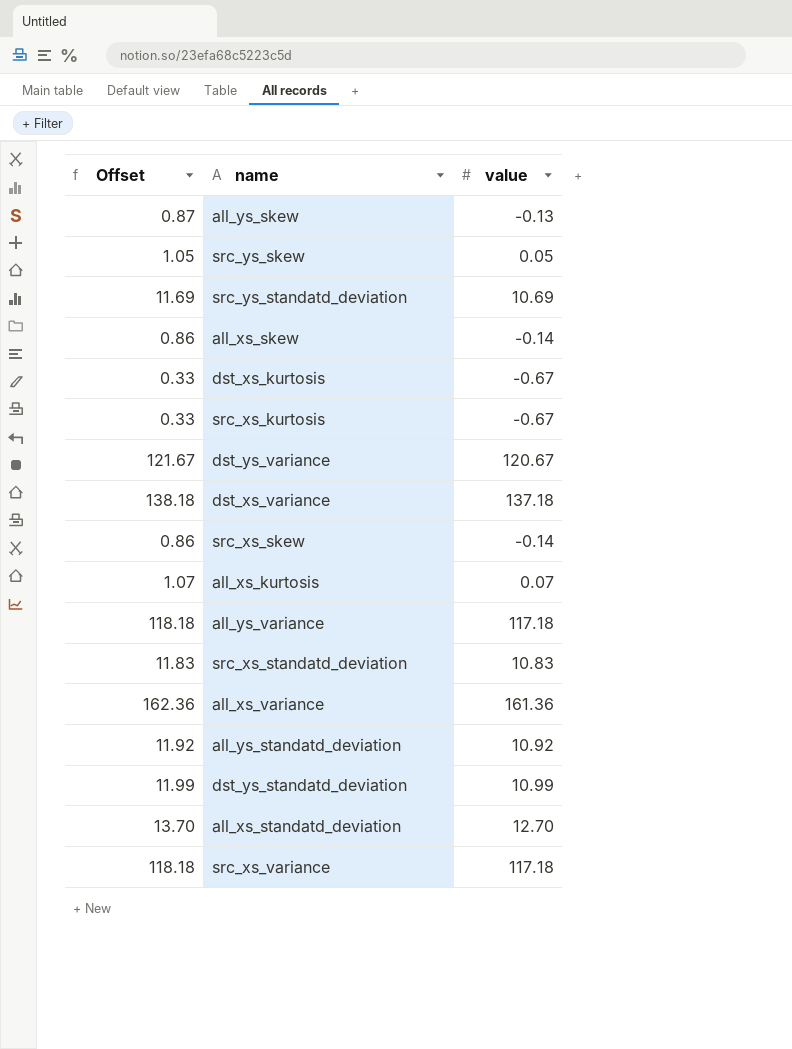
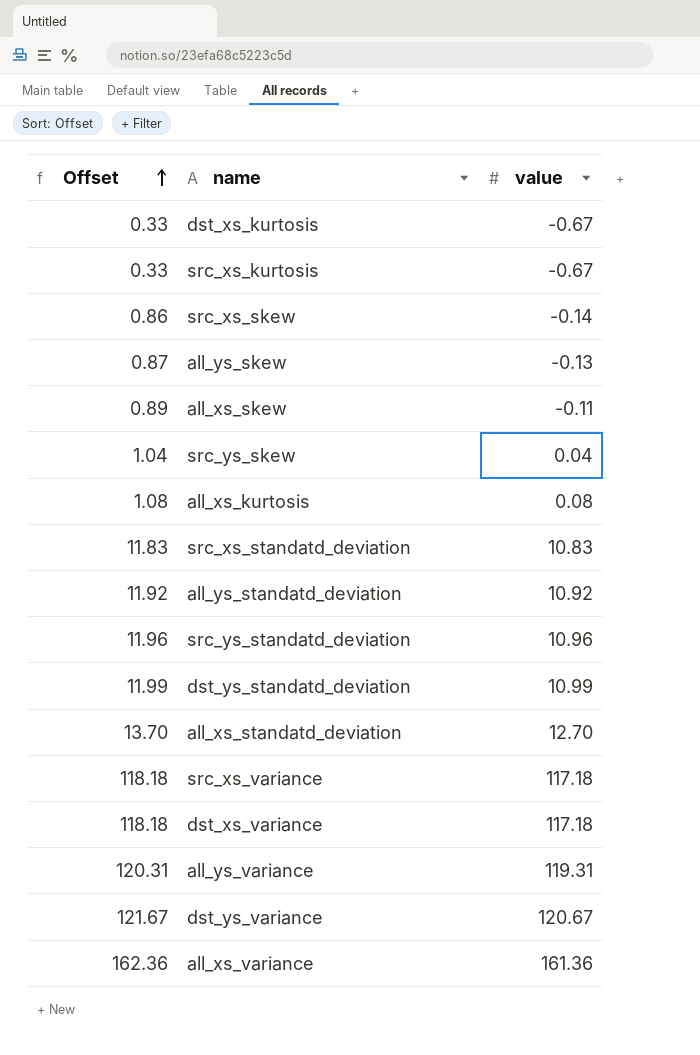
row order: none -> Offset ascending
all_xs_skew | Offset: 0.86 -> 0.89
all_xs_skew | value: -0.14 -> -0.11
src_ys_skew | Offset: 1.05 -> 1.04
src_ys_skew | value: 0.05 -> 0.04
all_xs_kurtosis | Offset: 1.07 -> 1.08
all_xs_kurtosis | value: 0.07 -> 0.08
src_ys_standatd_deviation | Offset: 11.69 -> 11.96
src_ys_standatd_deviation | value: 10.69 -> 10.96
dst_xs_variance | Offset: 138.18 -> 118.18
dst_xs_variance | value: 137.18 -> 117.18
all_ys_variance | Offset: 118.18 -> 120.31
all_ys_variance | value: 117.18 -> 119.31

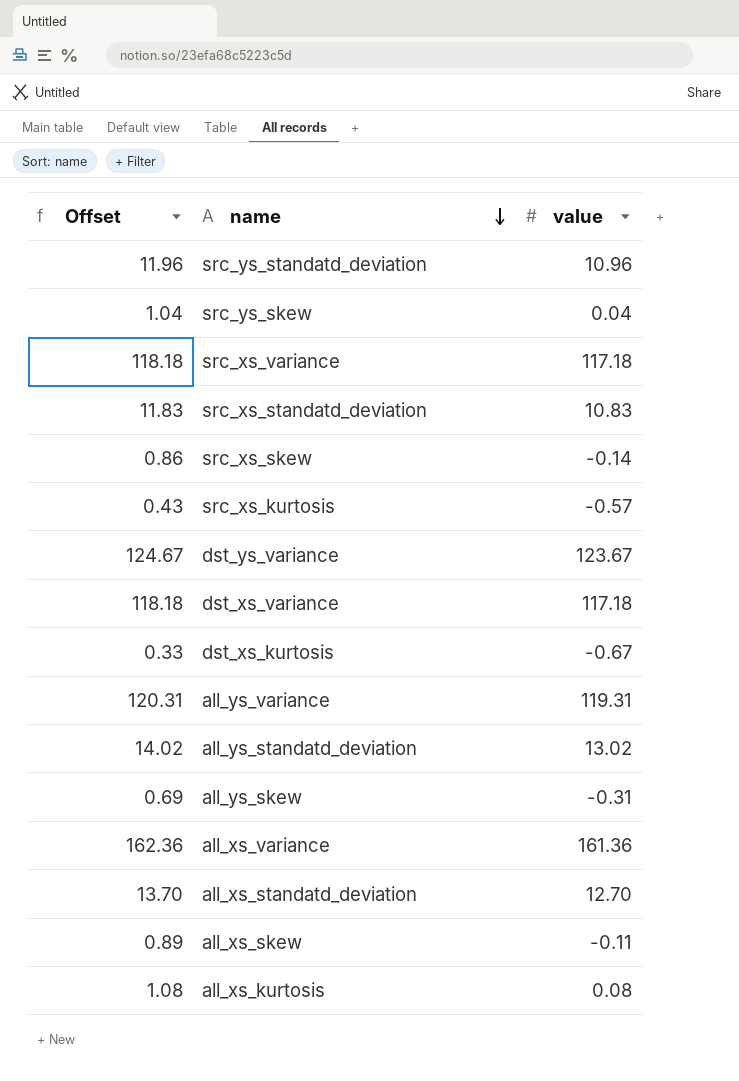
row order: Offset ascending -> name descending
row dst_ys_standatd_deviation: 11.99 | 10.99 -> none
src_xs_kurtosis | Offset: 0.33 -> 0.43
src_xs_kurtosis | value: -0.67 -> -0.57
dst_ys_variance | Offset: 121.67 -> 124.67
dst_ys_variance | value: 120.67 -> 123.67
all_ys_standatd_deviation | Offset: 11.92 -> 14.02
all_ys_standatd_deviation | value: 10.92 -> 13.02
all_ys_skew | Offset: 0.87 -> 0.69
all_ys_skew | value: -0.13 -> -0.31

